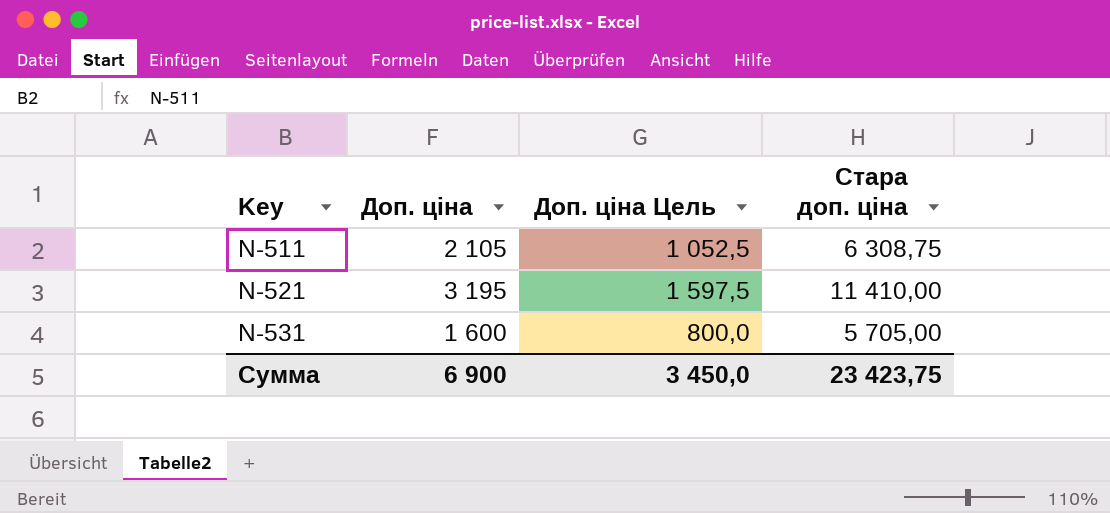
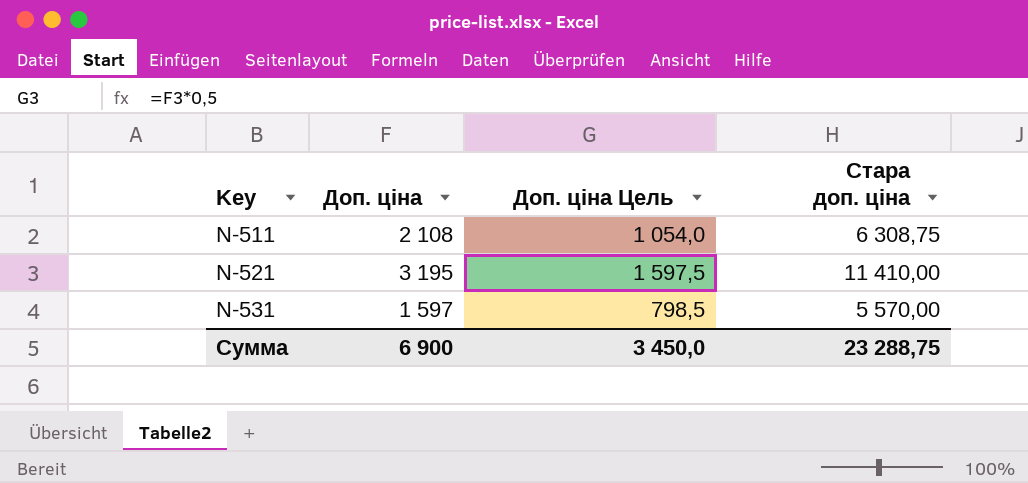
N-511 | Доп. ціна: 2 105 -> 2 108
N-511 | Доп. ціна Цель: 1 052,5 -> 1 054,0
N-531 | Доп. ціна: 1 600 -> 1 597
N-531 | Доп. ціна Цель: 800,0 -> 798,5
N-531 | Стара доп. ціна: 5 705,00 -> 5 570,00
Сумма | Стара доп. ціна: 23 423,75 -> 23 288,75

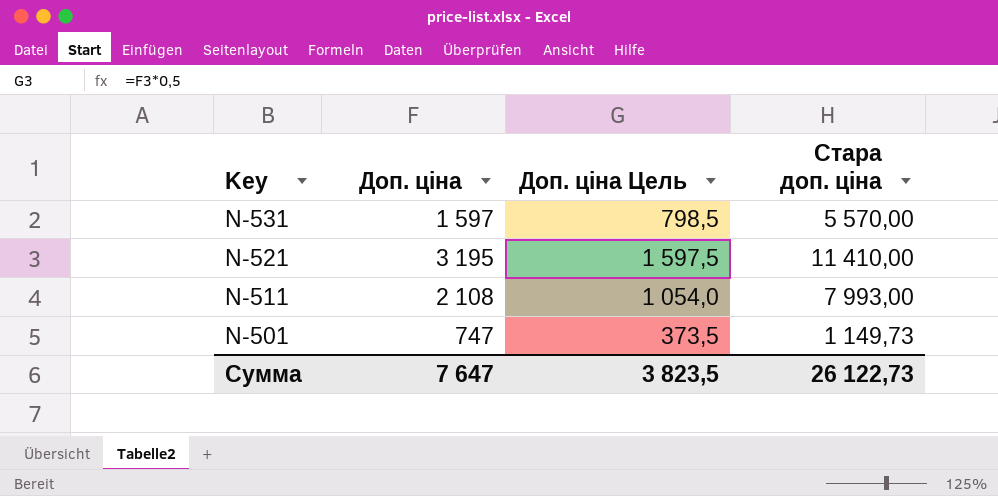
row order: Key ascending -> Key descending
N-511 | Стара доп. ціна: 6 308,75 -> 7 993,00
row N-501: none -> 747 | 373,5 | 1 149,73
Сумма | Доп. ціна: 6 900 -> 7 647
Сумма | Доп. ціна Цель: 3 450,0 -> 3 823,5
Сумма | Стара доп. ціна: 23 288,75 -> 26 122,73

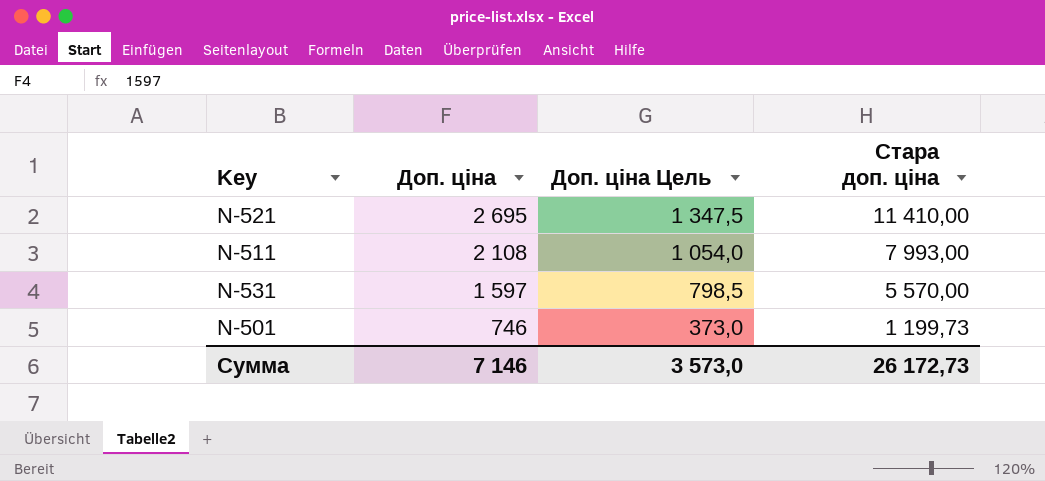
row order: Key descending -> Доп. ціна descending
N-521 | Доп. ціна: 3 195 -> 2 695
N-521 | Доп. ціна Цель: 1 597,5 -> 1 347,5
N-501 | Доп. ціна: 747 -> 746
N-501 | Доп. ціна Цель: 373,5 -> 373,0
N-501 | Стара доп. ціна: 1 149,73 -> 1 199,73
Сумма | Доп. ціна: 7 647 -> 7 146
Сумма | Доп. ціна Цель: 3 823,5 -> 3 573,0
Сумма | Стара доп. ціна: 26 122,73 -> 26 172,73

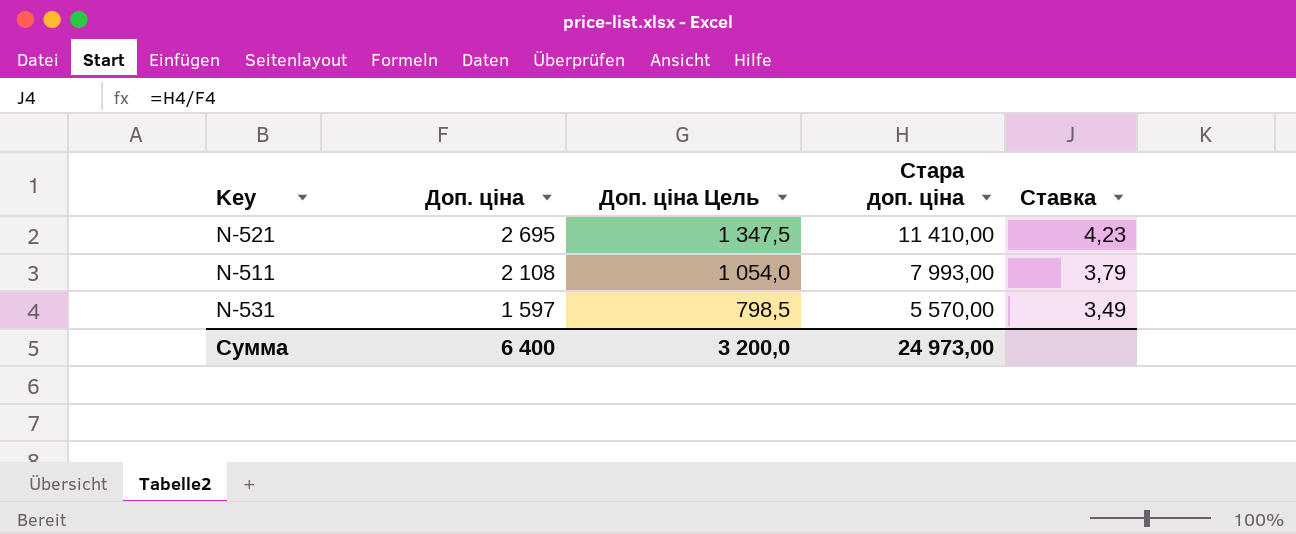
column Ставка | formula: none -> [Стара доп. ціна] / [Доп. ціна]
row N-501: 746 | 373,0 | 1 199,73 -> none
Сумма | Доп. ціна: 7 146 -> 6 400
Сумма | Доп. ціна Цель: 3 573,0 -> 3 200,0
Сумма | Стара доп. ціна: 26 172,73 -> 24 973,00

